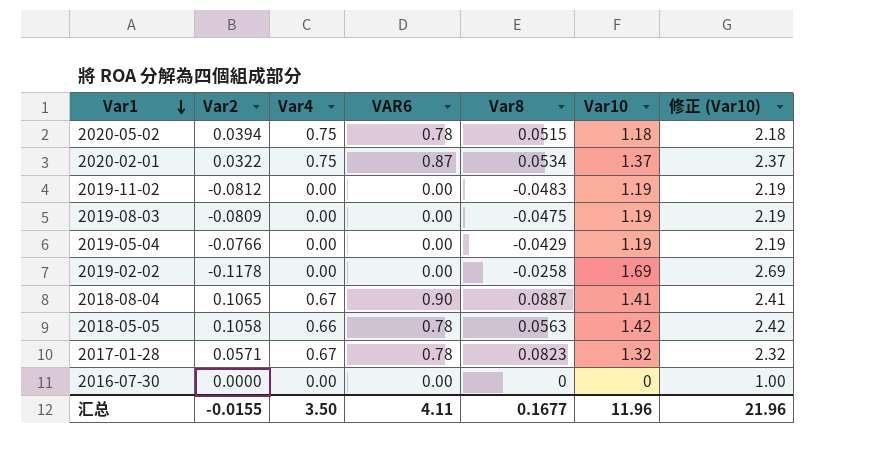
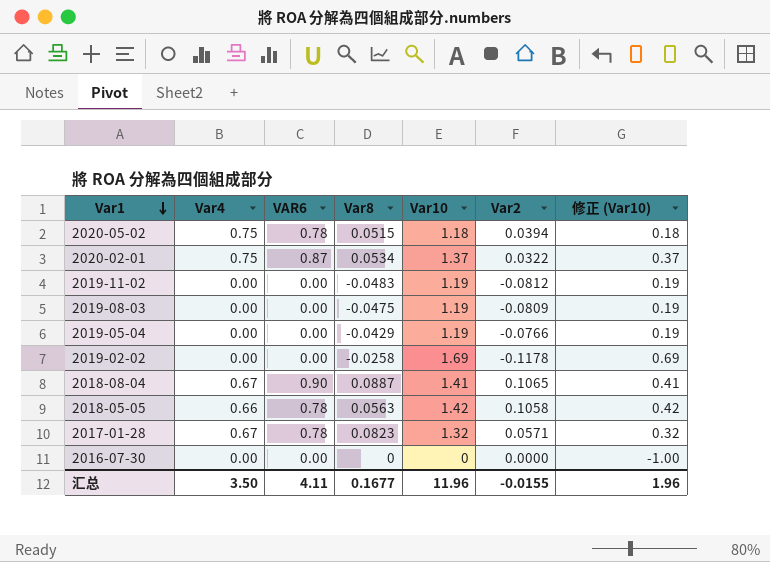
column Var2 | position: 2 -> 6
column 修正 (Var10) | formula: [Var10] + 1 -> [Var10] - 1
汇总 | 修正 (Var10): 21.96 -> 1.96

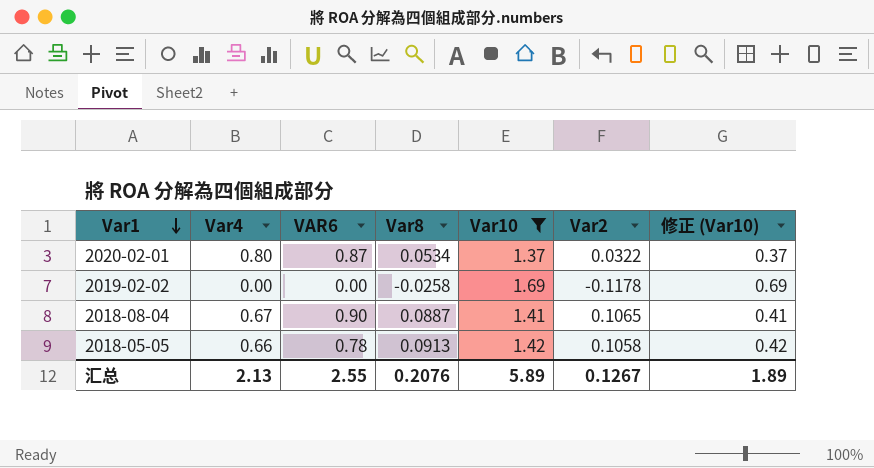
filter: none -> Var10 >= 1.37
2020-02-01 | Var4: 0.75 -> 0.80
2018-05-05 | Var8: 0.0563 -> 0.0913
汇总 | Var4: 3.50 -> 2.13
汇总 | VAR6: 4.11 -> 2.55
汇总 | Var8: 0.1677 -> 0.2076
汇总 | Var10: 11.96 -> 5.89
汇总 | Var2: -0.0155 -> 0.1267
汇总 | 修正 (Var10): 1.96 -> 1.89

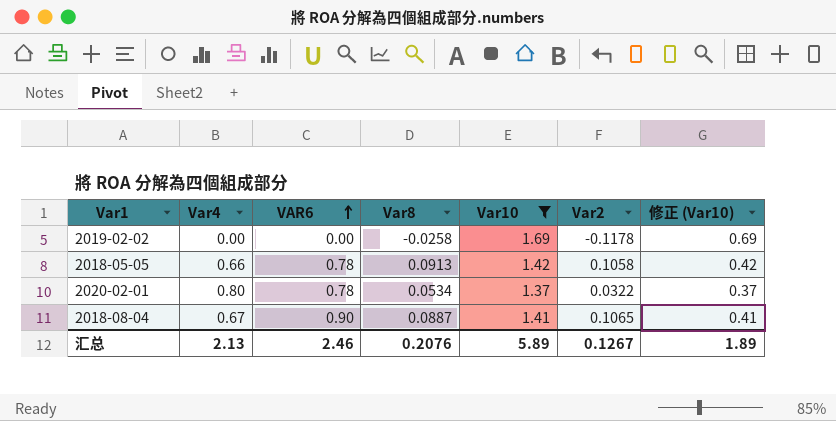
row order: Var1 descending -> VAR6 ascending
2020-02-01 | VAR6: 0.87 -> 0.78
汇总 | VAR6: 2.55 -> 2.46

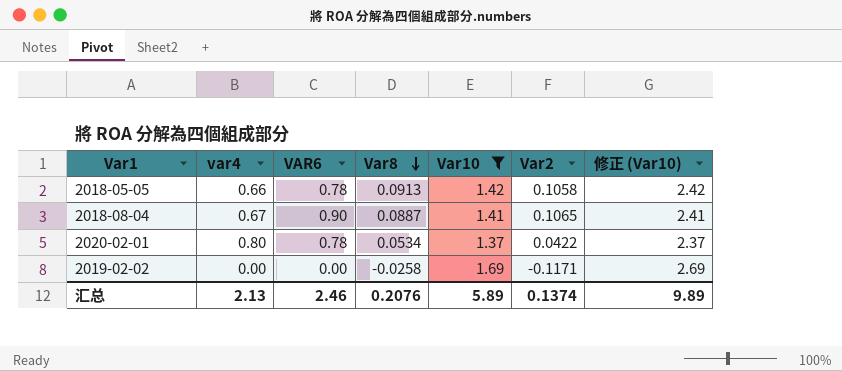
row order: VAR6 ascending -> Var8 descending
column name: Var4 -> var4
column 修正 (Var10) | formula: [Var10] - 1 -> [Var10] + 1
2020-02-01 | Var2: 0.0322 -> 0.0422
2019-02-02 | Var2: -0.1178 -> -0.1171
汇总 | Var2: 0.1267 -> 0.1374
汇总 | 修正 (Var10): 1.89 -> 9.89

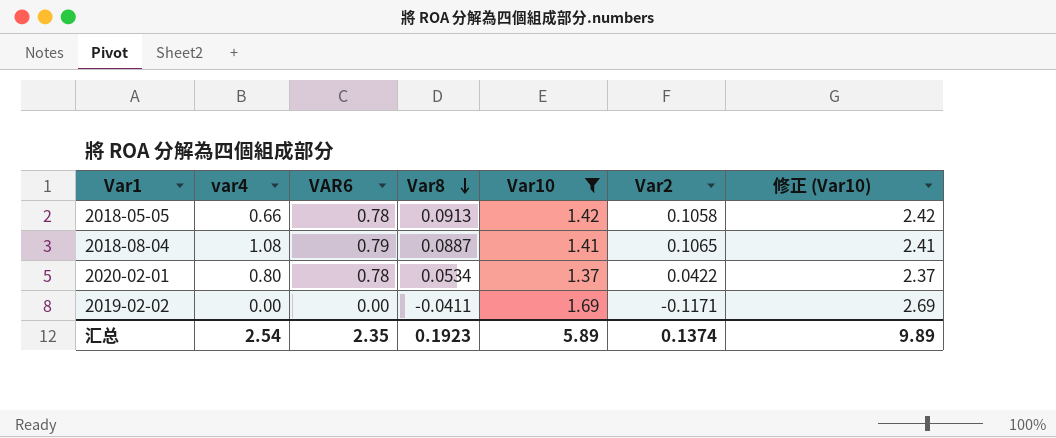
2018-08-04 | var4: 0.67 -> 1.08
2018-08-04 | VAR6: 0.90 -> 0.79
2019-02-02 | Var8: -0.0258 -> -0.0411
汇总 | var4: 2.13 -> 2.54
汇总 | VAR6: 2.46 -> 2.35
汇总 | Var8: 0.2076 -> 0.1923

